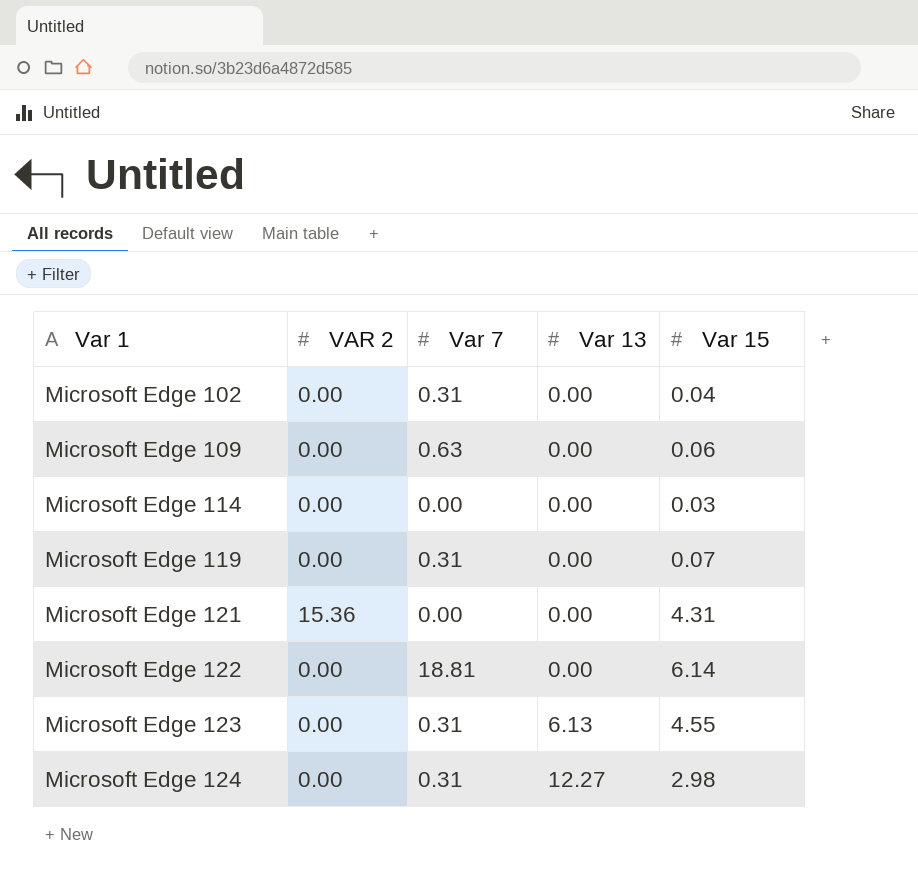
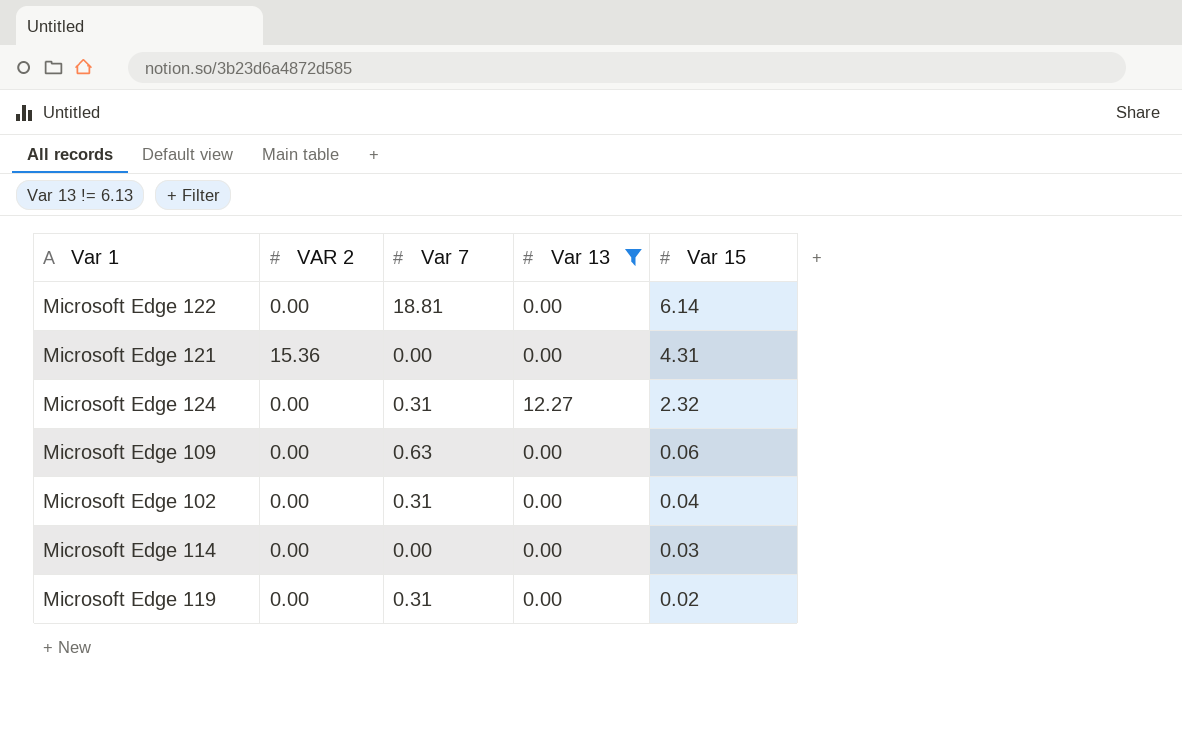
filter: none -> Var 13 != 6.13
row order: Var 1 ascending -> Var 15 descending
Microsoft Edge 124 | Var 15: 2.98 -> 2.32
Microsoft Edge 119 | Var 15: 0.07 -> 0.02

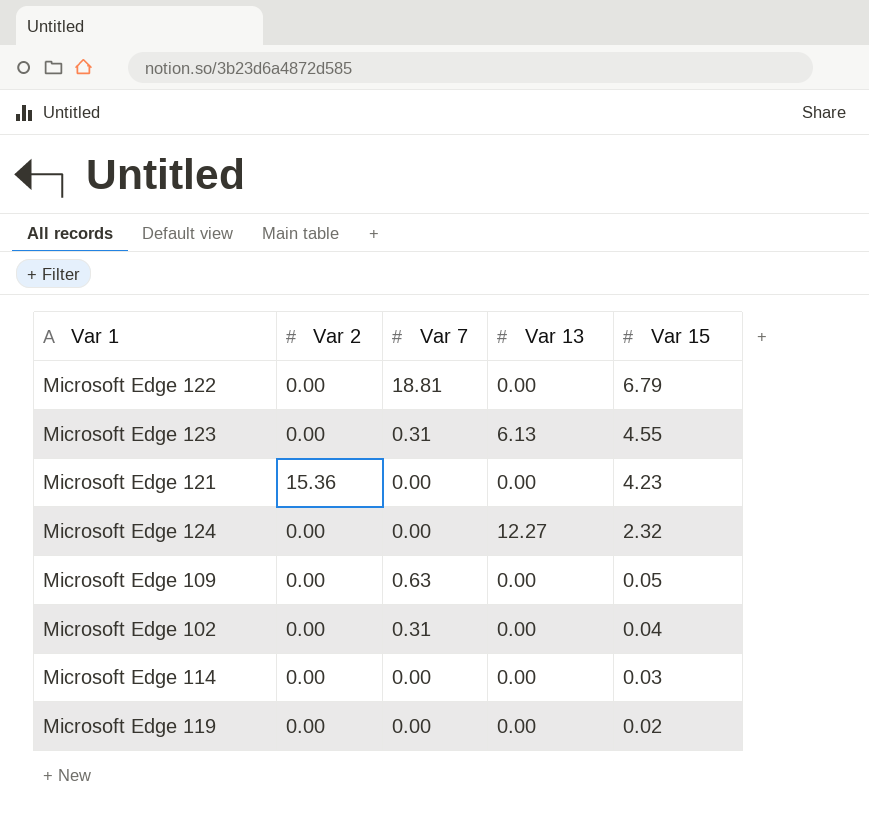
filter: Var 13 != 6.13 -> none
column name: VAR 2 -> Var 2
Microsoft Edge 122 | Var 15: 6.14 -> 6.79
Microsoft Edge 121 | Var 15: 4.31 -> 4.23
Microsoft Edge 124 | Var 7: 0.31 -> 0.00
Microsoft Edge 109 | Var 15: 0.06 -> 0.05
Microsoft Edge 119 | Var 7: 0.31 -> 0.00

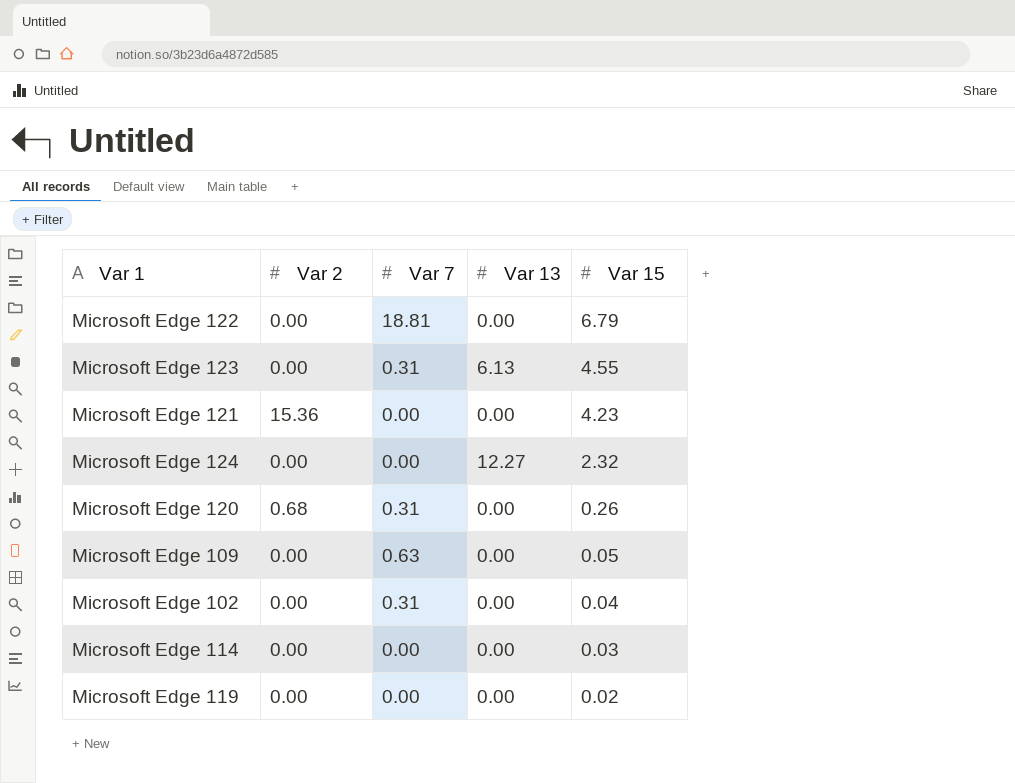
row Microsoft Edge 120: none -> 0.68 | 0.31 | 0.00 | 0.26

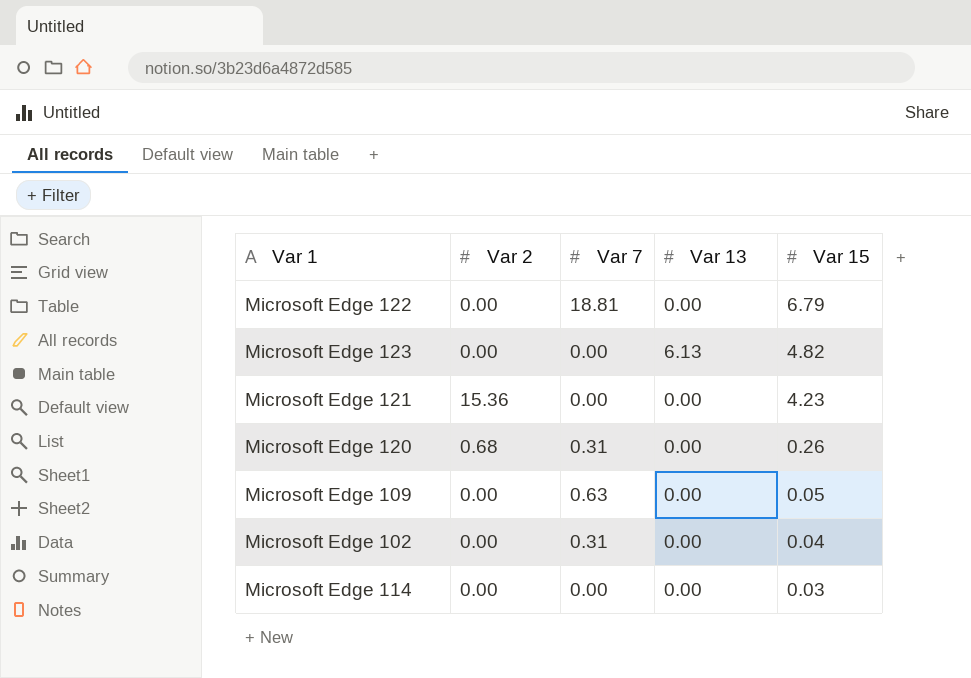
row Microsoft Edge 124: 0.00 | 0.00 | 12.27 | 2.32 -> none
row Microsoft Edge 119: 0.00 | 0.00 | 0.00 | 0.02 -> none
Microsoft Edge 123 | Var 7: 0.31 -> 0.00
Microsoft Edge 123 | Var 15: 4.55 -> 4.82

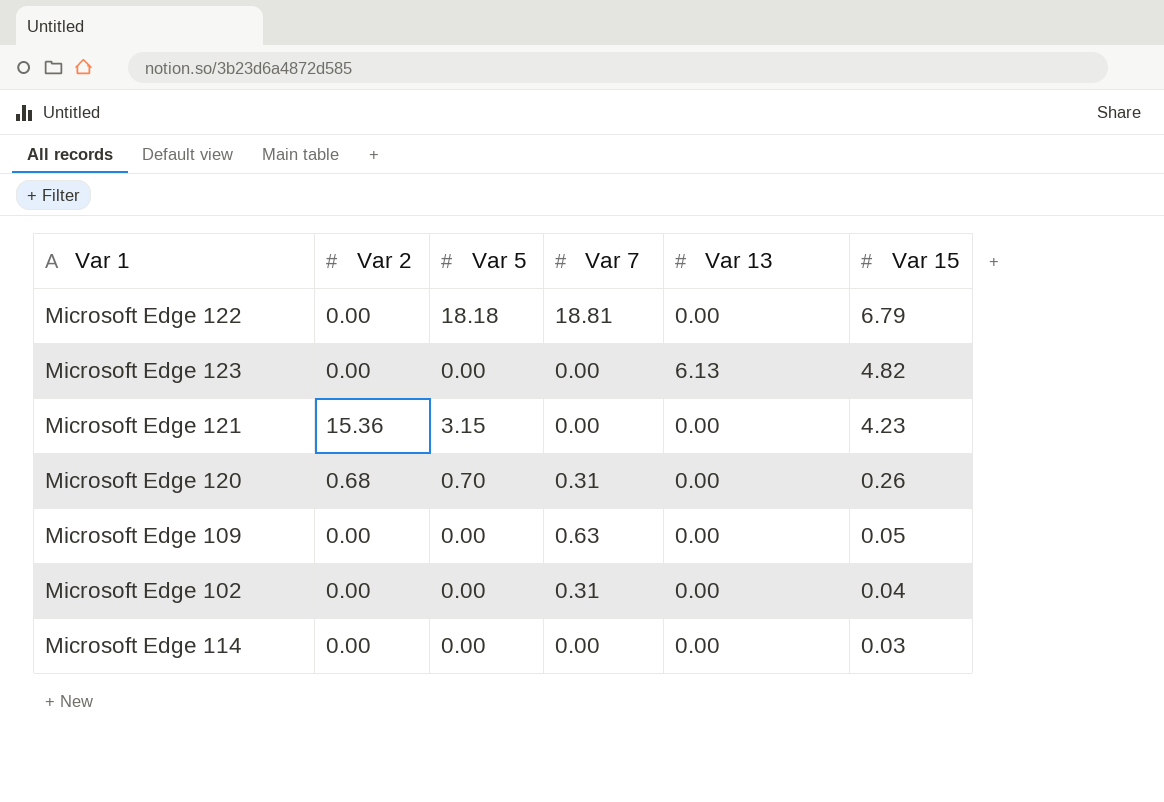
column Var 5 | position: none -> 3

